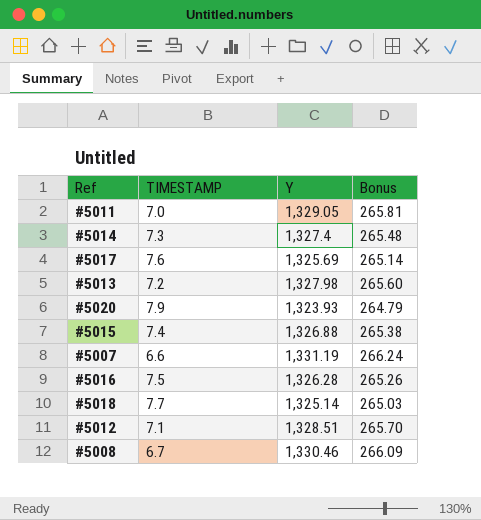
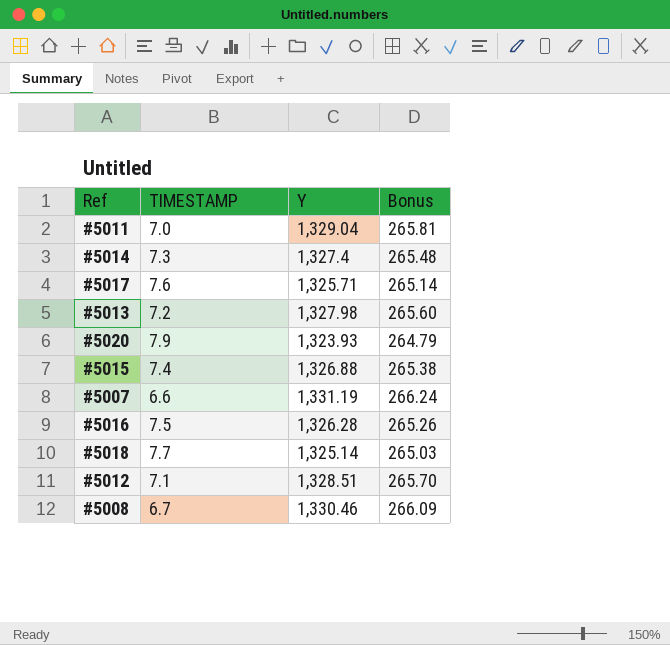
#5011 | Y: 1,329.05 -> 1,329.04
#5017 | Y: 1,325.69 -> 1,325.71

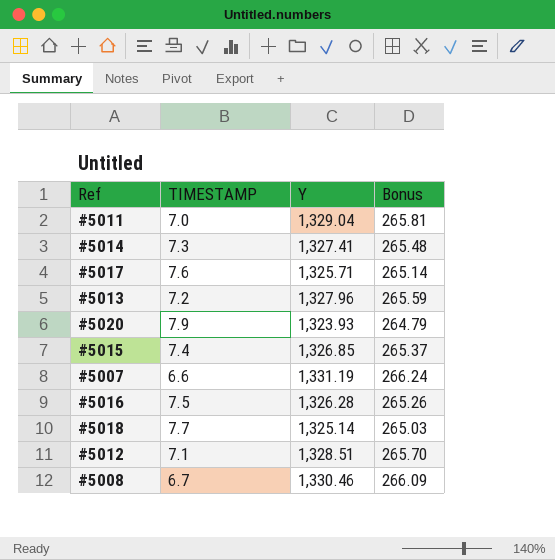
#5014 | Y: 1,327.4 -> 1,327.41
#5013 | Y: 1,327.98 -> 1,327.96
#5013 | Bonus: 265.60 -> 265.59
#5015 | Y: 1,326.88 -> 1,326.85
#5015 | Bonus: 265.38 -> 265.37

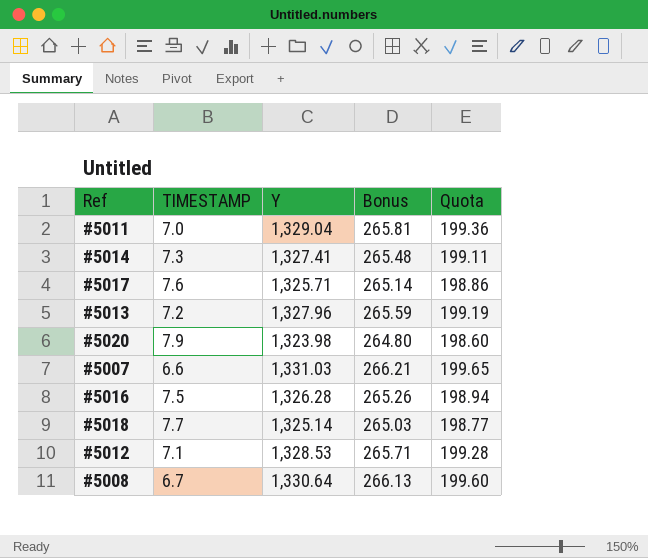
column Quota | formula: none -> [Y] * 0.15
row #5015: 7.4 | 1,326.85 | 265.37 -> none
#5020 | Y: 1,323.93 -> 1,323.98
#5020 | Bonus: 264.79 -> 264.80
#5007 | Y: 1,331.19 -> 1,331.03
#5007 | Bonus: 266.24 -> 266.21
#5012 | Y: 1,328.51 -> 1,328.53
#5012 | Bonus: 265.70 -> 265.71
#5008 | Y: 1,330.46 -> 1,330.64
#5008 | Bonus: 266.09 -> 266.13

